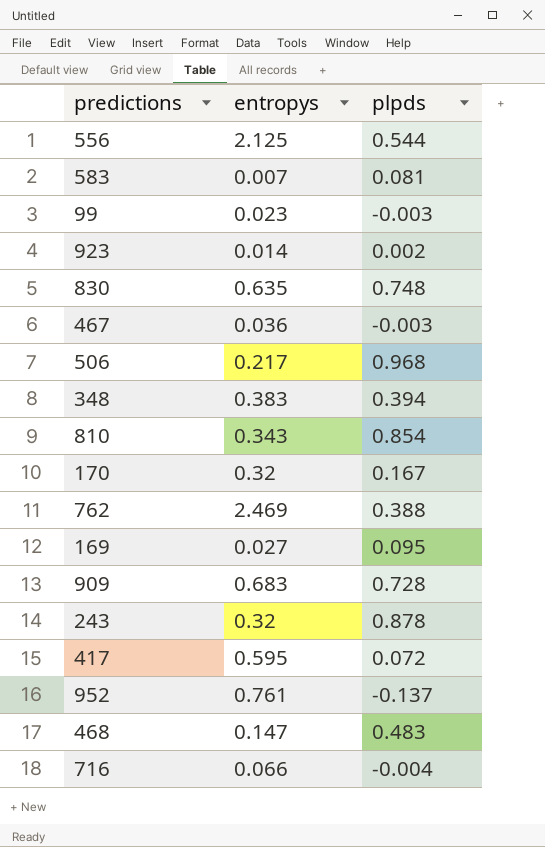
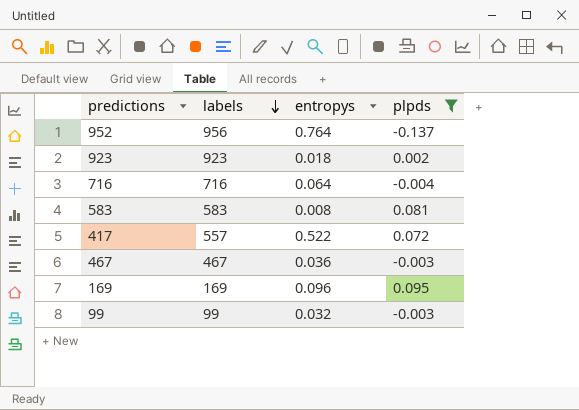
filter: none -> plpds <= 0.095
row order: none -> labels descending
column labels | position: none -> 2
952 | entropys: 0.761 -> 0.764
923 | entropys: 0.014 -> 0.018
716 | entropys: 0.066 -> 0.064
583 | entropys: 0.007 -> 0.008
417 | entropys: 0.595 -> 0.522
169 | entropys: 0.027 -> 0.096
99 | entropys: 0.023 -> 0.032

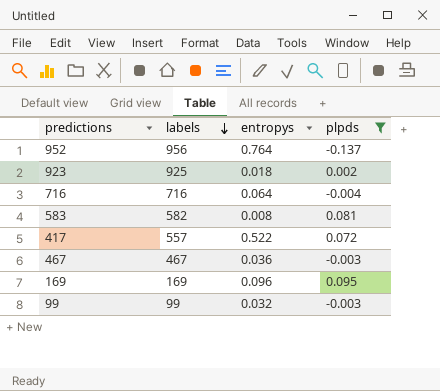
923 | labels: 923 -> 925
583 | labels: 583 -> 582

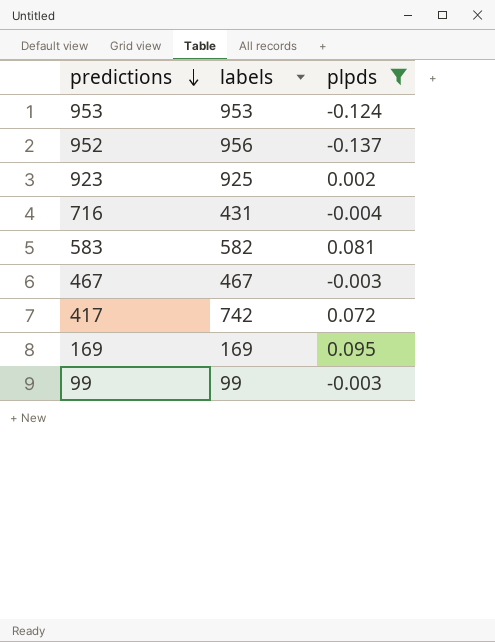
row order: labels descending -> predictions descending
column entropys | position: 3 -> none
row 953: none -> 953 | -0.124
716 | labels: 716 -> 431
417 | labels: 557 -> 742

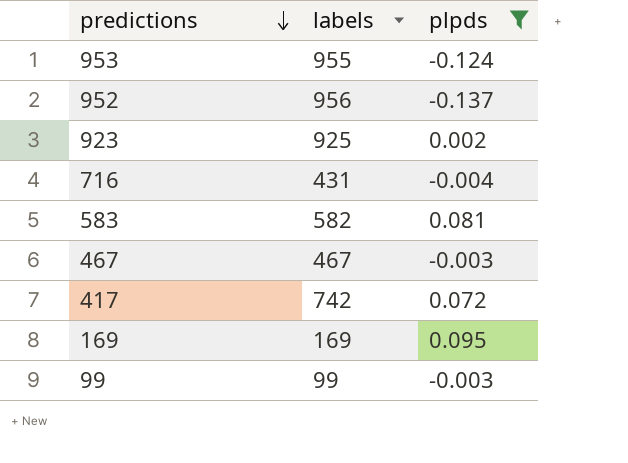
953 | labels: 953 -> 955

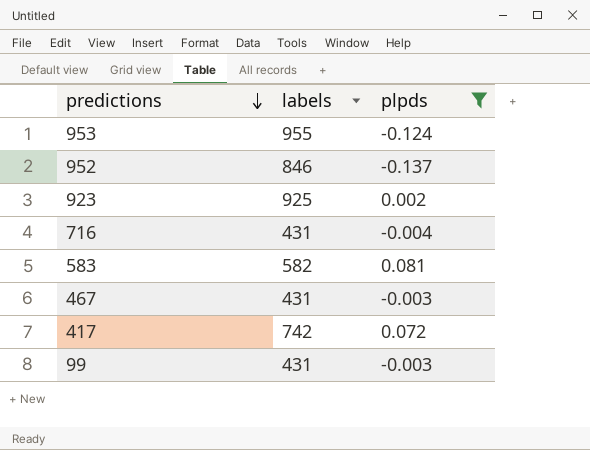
row 169: 169 | 0.095 -> none
952 | labels: 956 -> 846
467 | labels: 467 -> 431
99 | labels: 99 -> 431

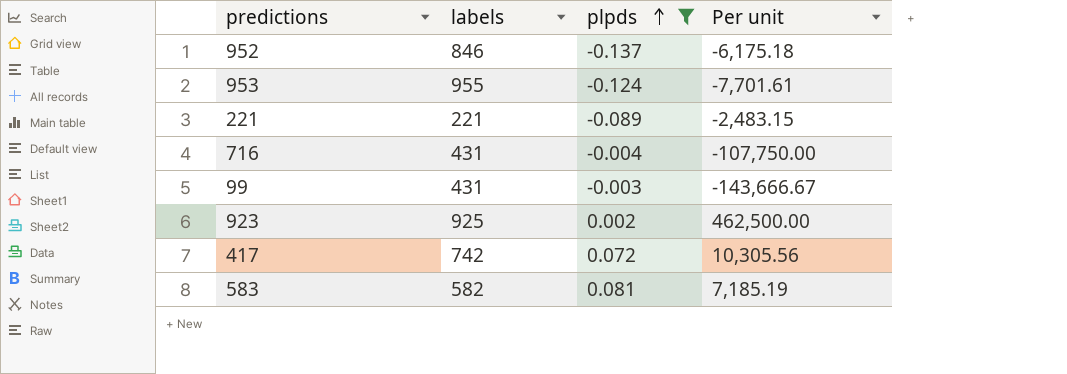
row order: predictions descending -> plpds ascending
column Per unit | formula: none -> [labels] / [plpds]
row 467: 431 | -0.003 -> none
row 221: none -> 221 | -0.089 | -2,483.15

